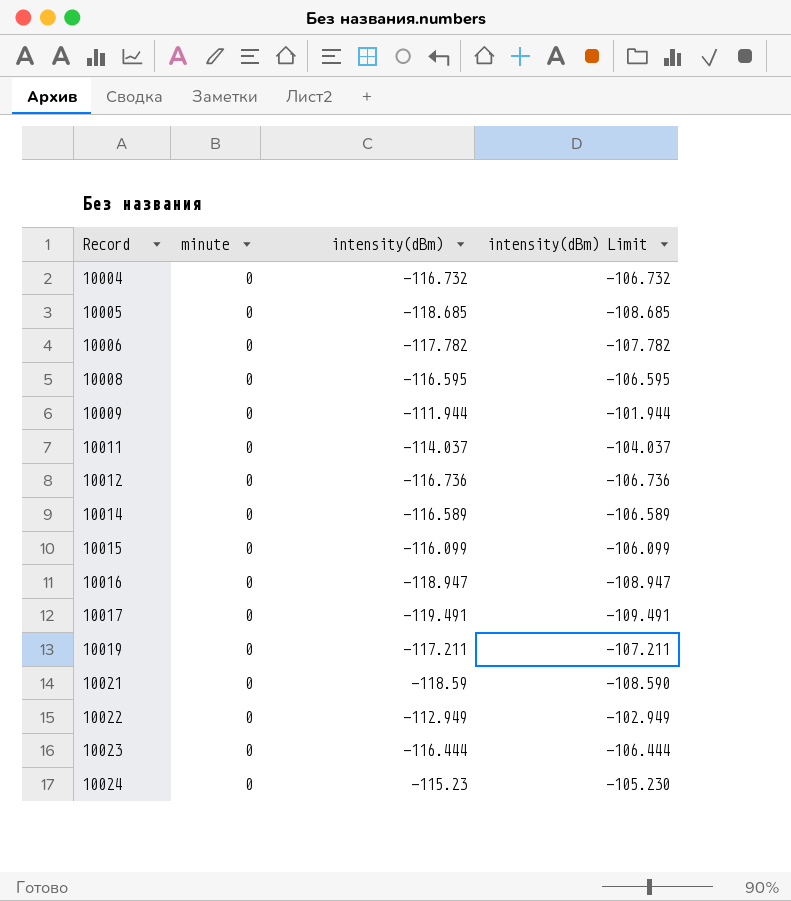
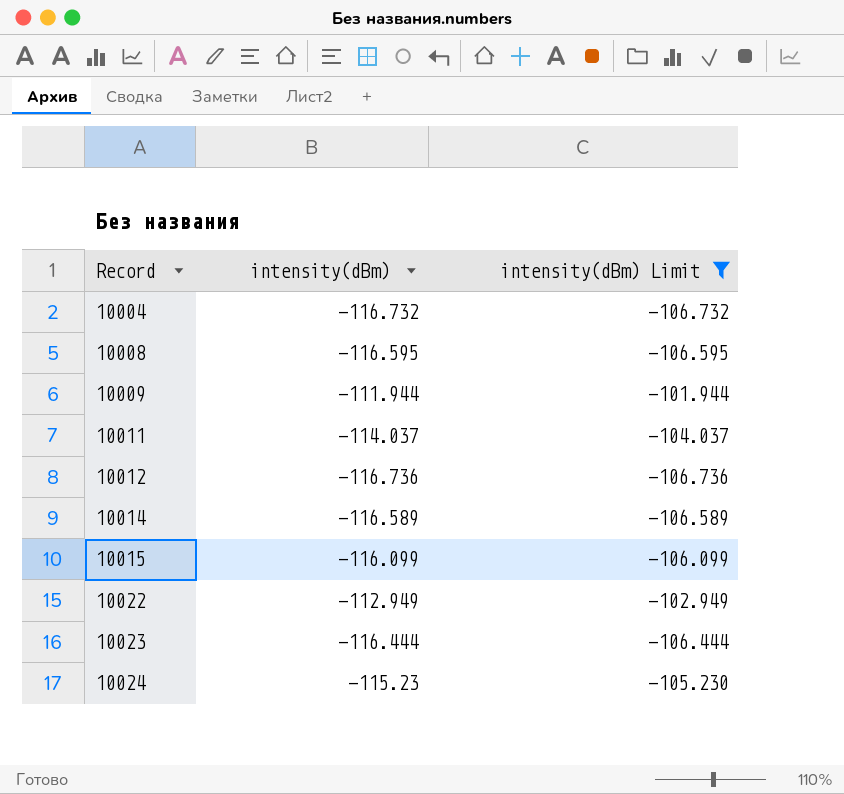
filter: none -> intensity(dBm) Limit >= -106.736
column minute | position: 2 -> none

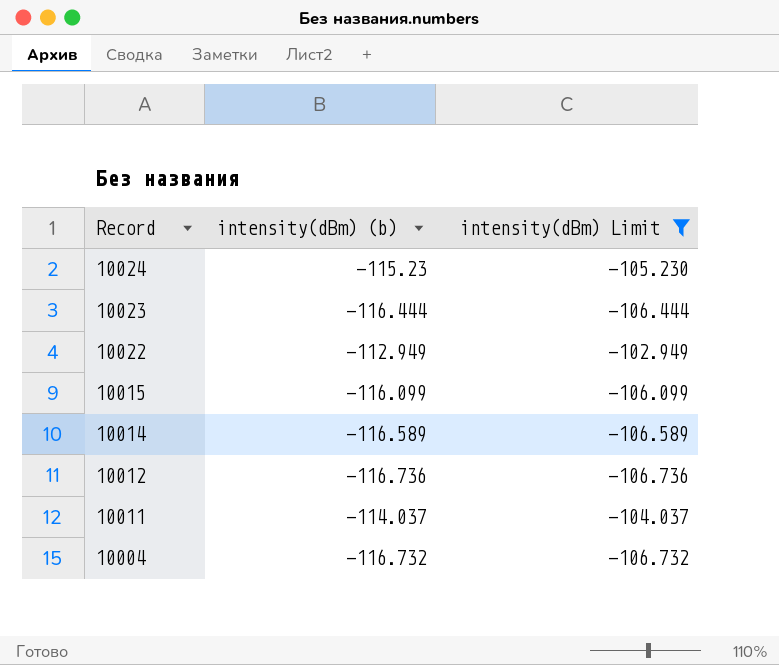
row order: Record ascending -> Record descending
column name: intensity(dBm) -> intensity(dBm) (b)
row 10008: -116.595 | -106.595 -> none
row 10009: -111.944 | -101.944 -> none

